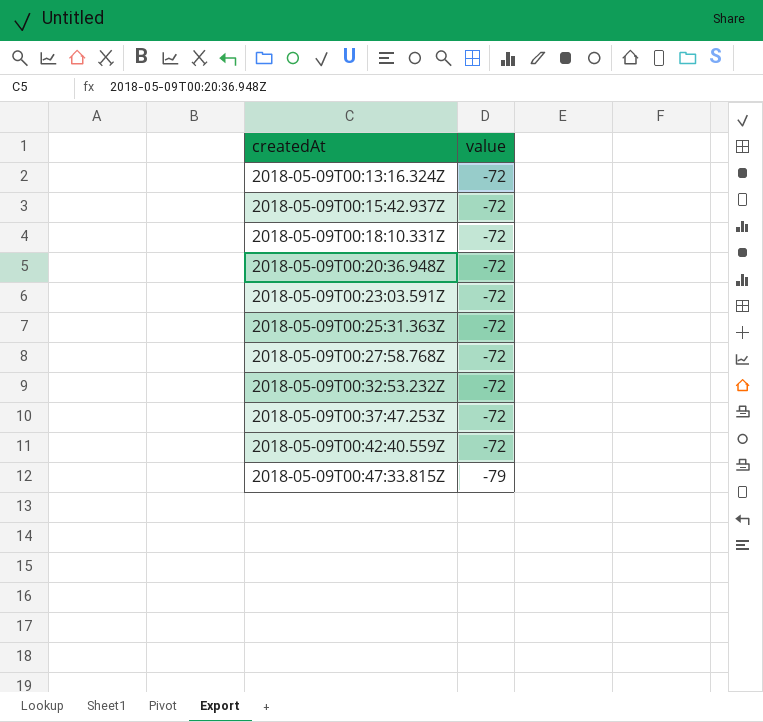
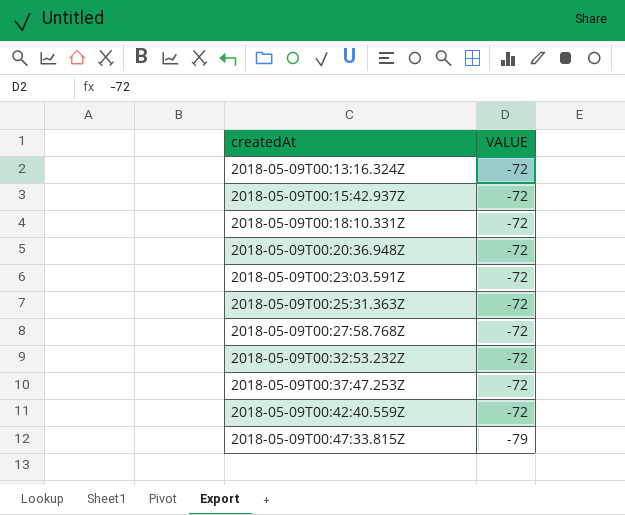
column name: value -> VALUE

